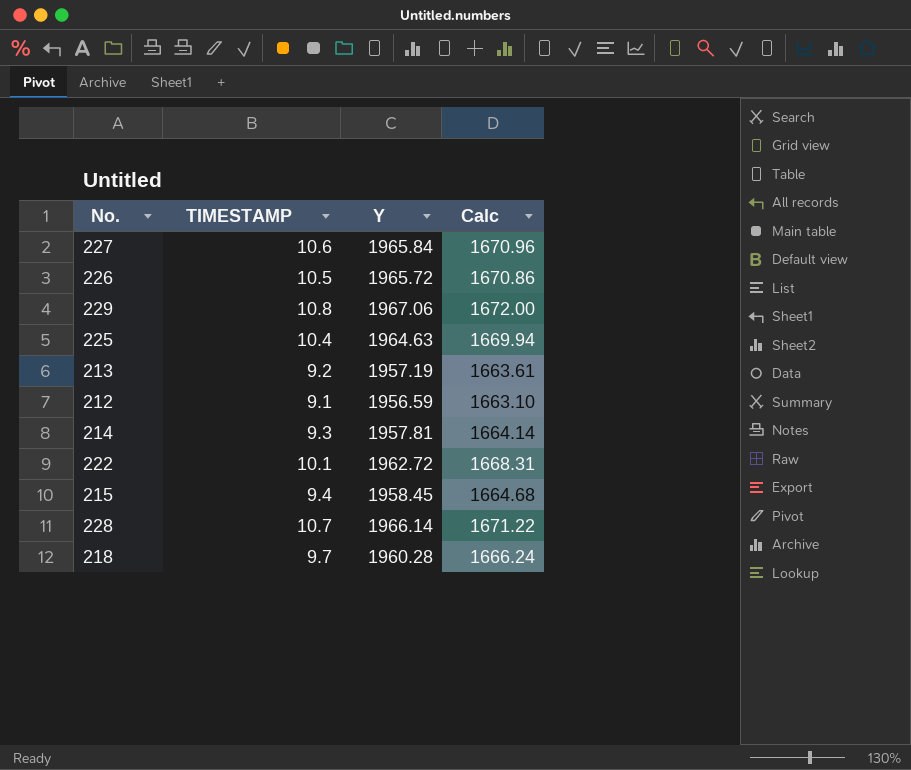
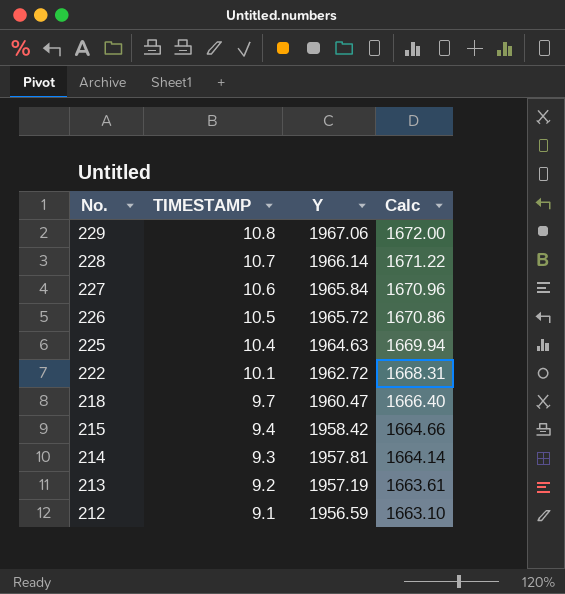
row order: none -> No. descending
218 | Y: 1960.28 -> 1960.47
218 | Calc: 1666.24 -> 1666.40
215 | Y: 1958.45 -> 1958.42
215 | Calc: 1664.68 -> 1664.66

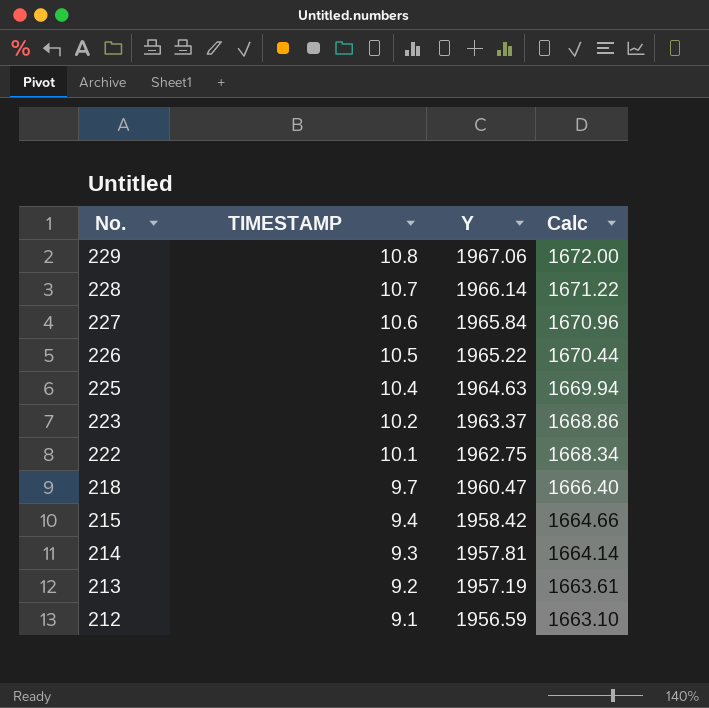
226 | Y: 1965.72 -> 1965.22
226 | Calc: 1670.86 -> 1670.44
row 223: none -> 10.2 | 1963.37 | 1668.86
222 | Y: 1962.72 -> 1962.75
222 | Calc: 1668.31 -> 1668.34

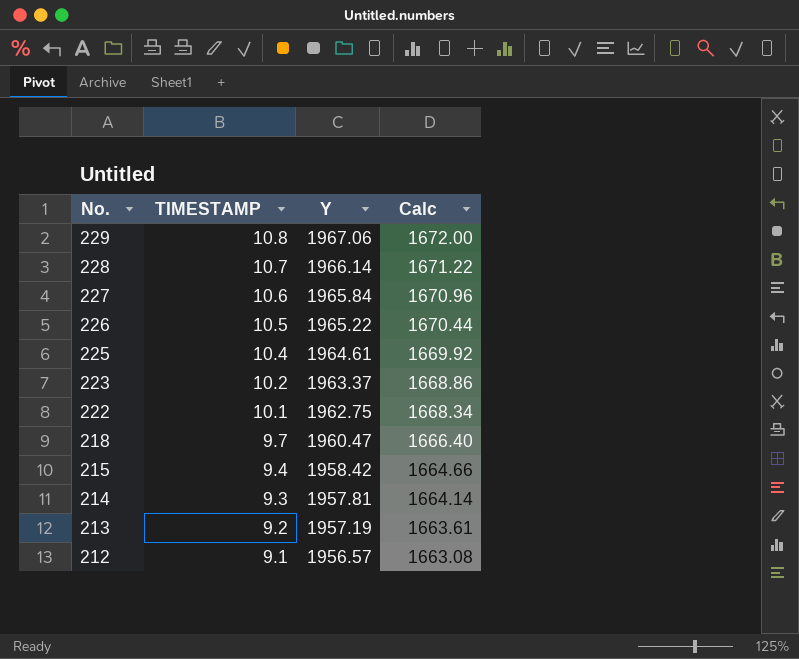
225 | Y: 1964.63 -> 1964.61
225 | Calc: 1669.94 -> 1669.92
212 | Y: 1956.59 -> 1956.57
212 | Calc: 1663.10 -> 1663.08

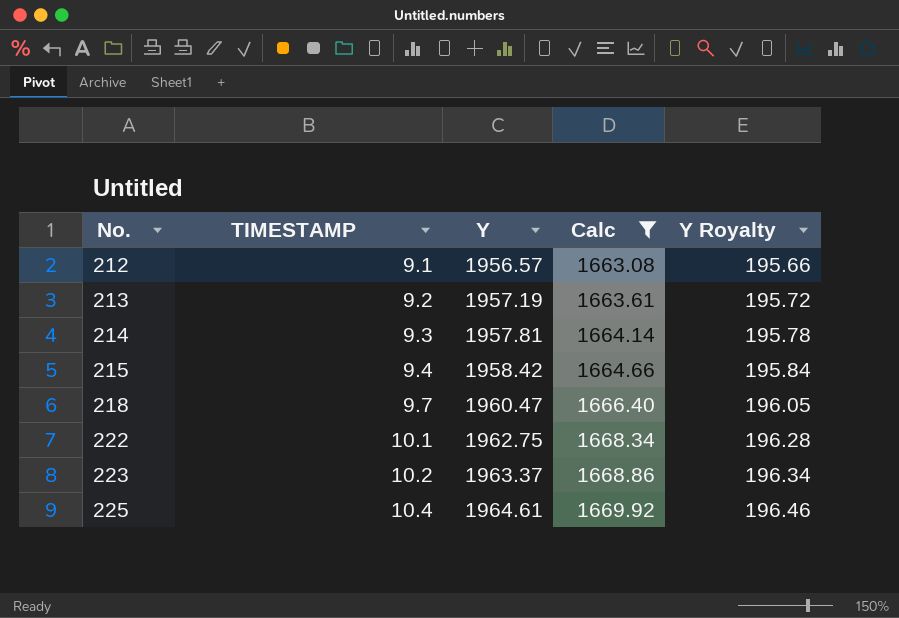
filter: none -> Calc <= 1669.92
row order: No. descending -> No. ascending
column Y Royalty | formula: none -> [Y] * 0.1

